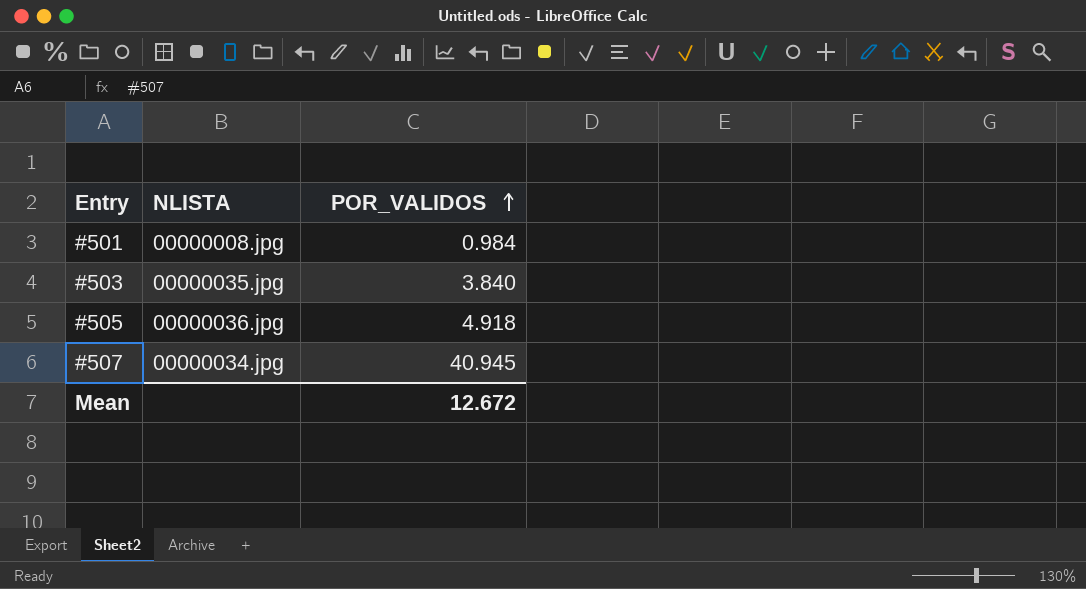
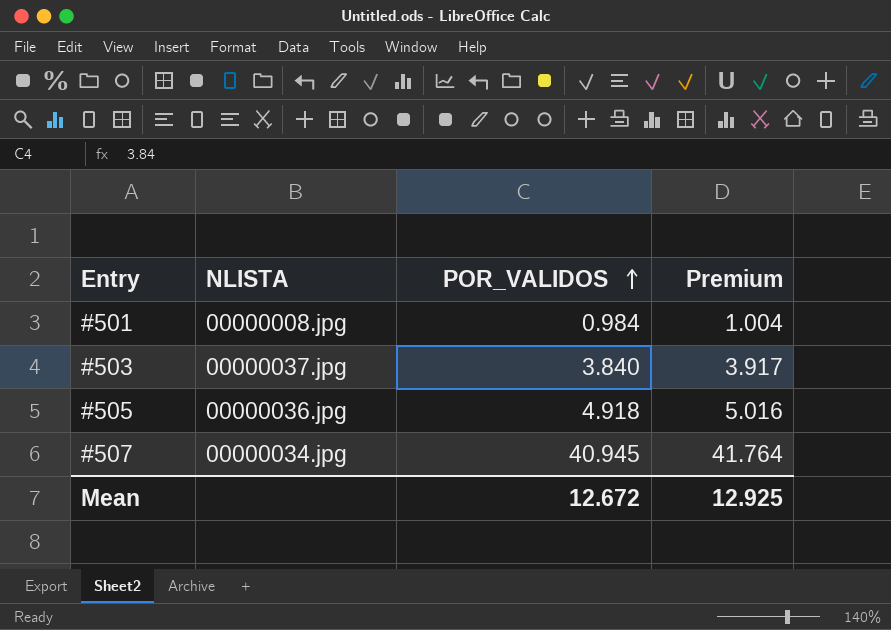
column Premium | formula: none -> [POR_VALIDOS] * 1.02
#503 | NLISTA: 00000035.jpg -> 00000037.jpg

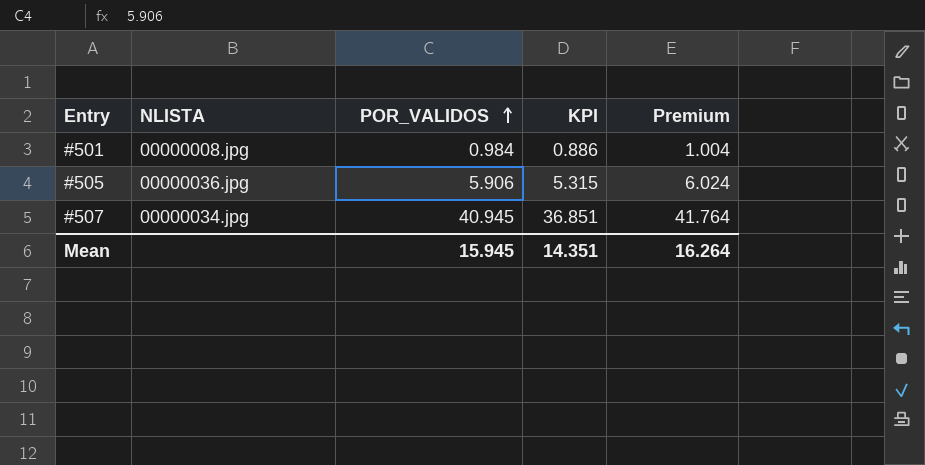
column KPI | formula: none -> [POR_VALIDOS] * 0.9
row #503: 00000037.jpg | 3.840 | 3.917 -> none
#505 | POR_VALIDOS: 4.918 -> 5.906
#505 | Premium: 5.016 -> 6.024
Mean | POR_VALIDOS: 12.672 -> 15.945
Mean | Premium: 12.925 -> 16.264

